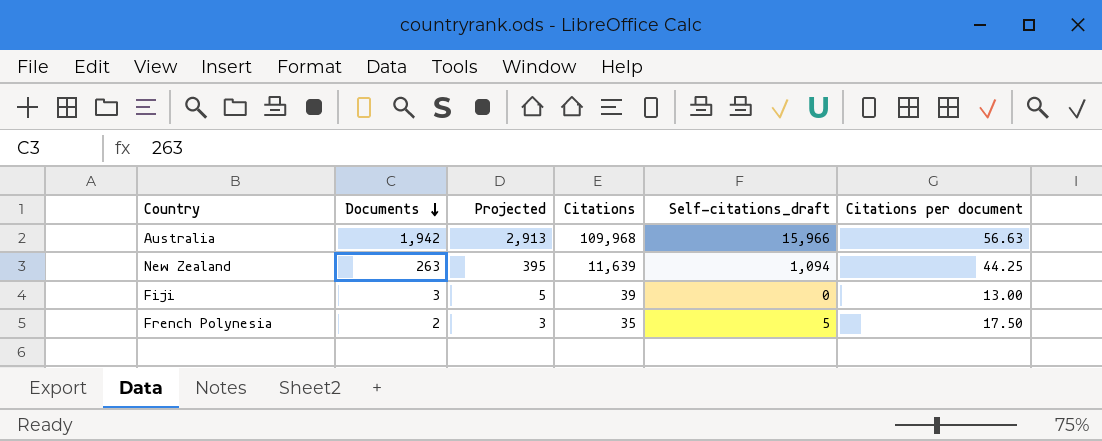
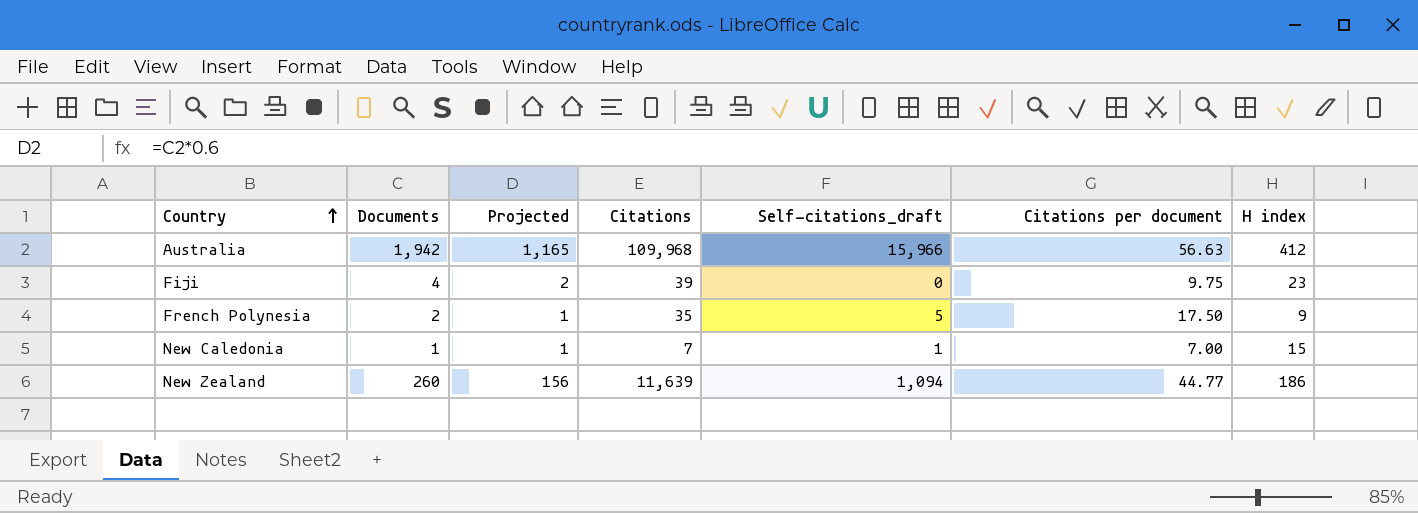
row order: Documents descending -> Country ascending
column Projected | formula: [Documents] * 1.5 -> [Documents] * 0.6
column H index | position: none -> 7
Fiji | Documents: 3 -> 4
Fiji | Citations per document: 13.00 -> 9.75
row New Caledonia: none -> 1 | 1 | 7 | 1 | 7.00 | 15
New Zealand | Documents: 263 -> 260
New Zealand | Citations per document: 44.25 -> 44.77

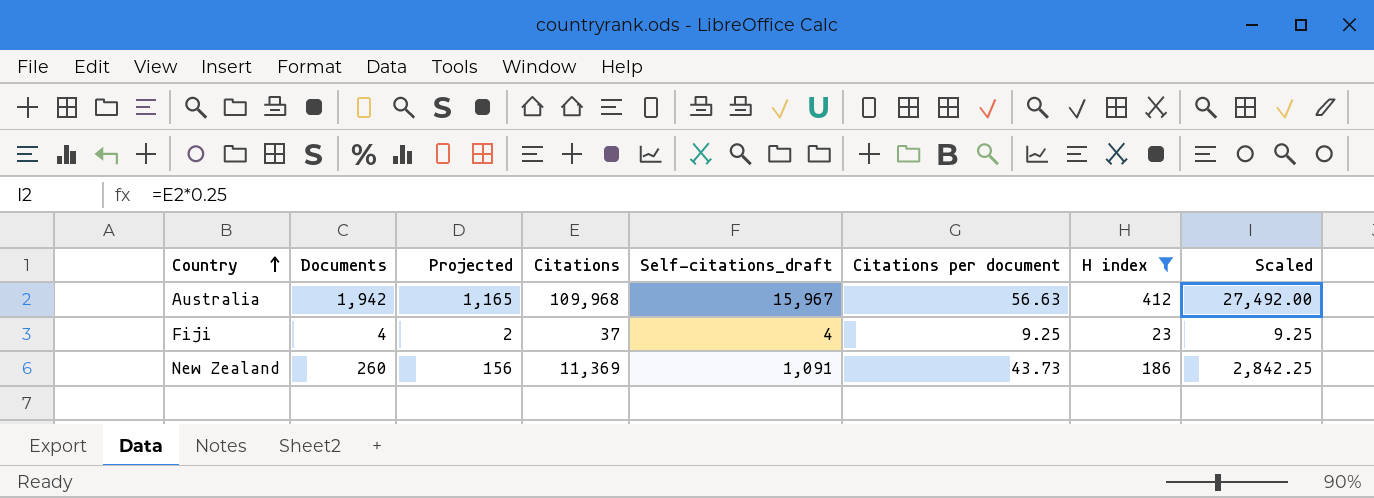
filter: none -> H index >= 23
column Scaled | formula: none -> [Citations] * 0.25
Australia | Self-citations_draft: 15,966 -> 15,967
Fiji | Citations: 39 -> 37
Fiji | Self-citations_draft: 0 -> 4
Fiji | Citations per document: 9.75 -> 9.25
New Zealand | Citations: 11,639 -> 11,369
New Zealand | Self-citations_draft: 1,094 -> 1,091
New Zealand | Citations per document: 44.77 -> 43.73

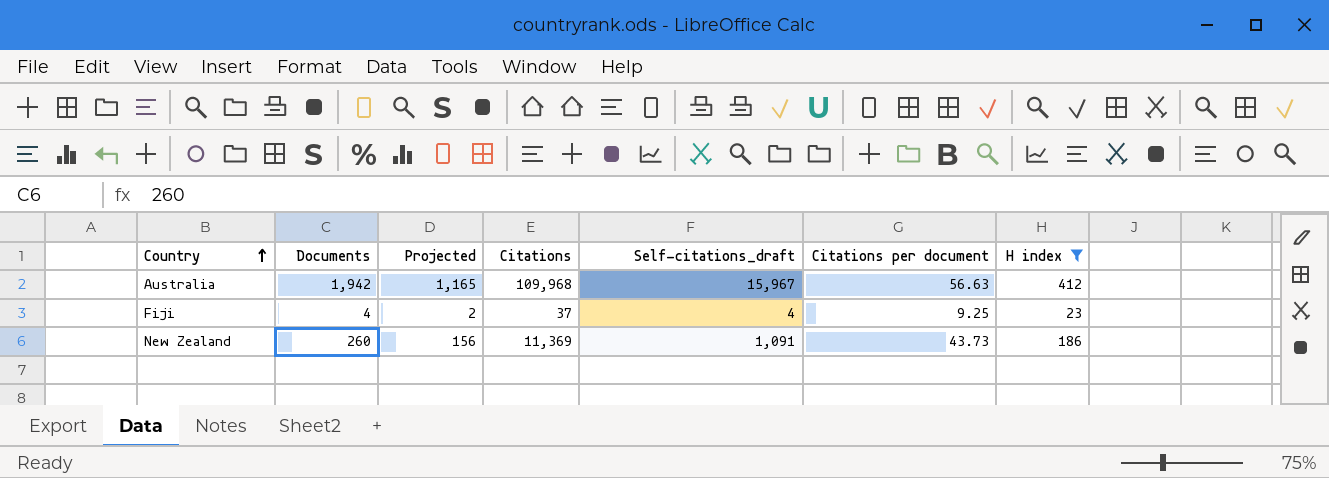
column Scaled | formula: [Citations] * 0.25 -> none

